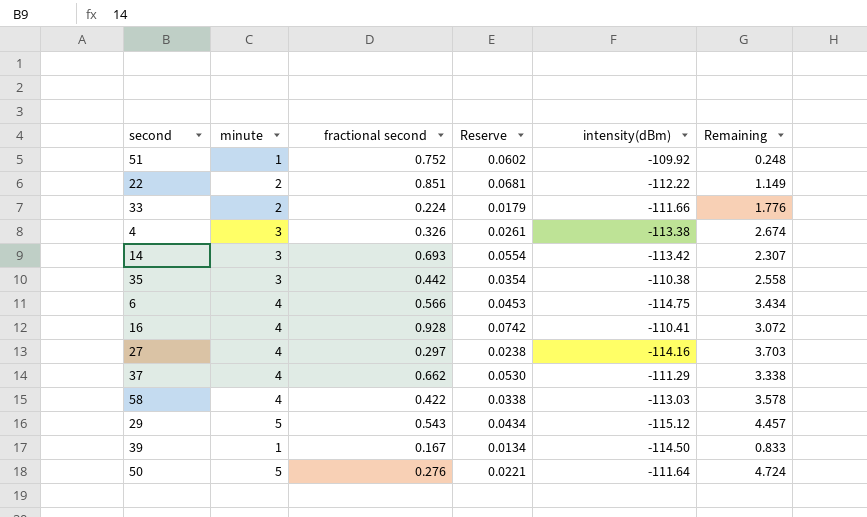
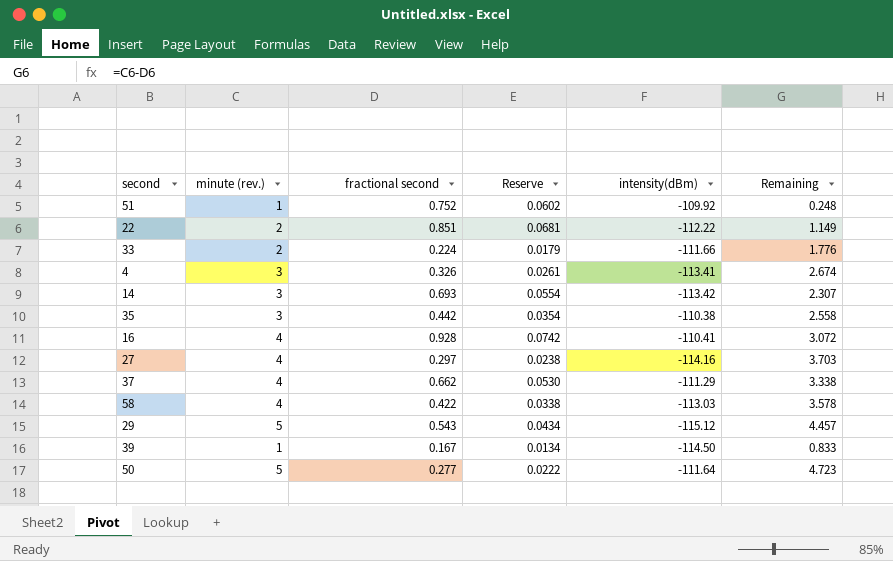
column name: minute -> minute (rev.)
row 6: 4 | 0.566 | 0.0453 | -114.75 | 3.434 -> none
4 | intensity(dBm): -113.38 -> -113.41
50 | fractional second: 0.276 -> 0.277
50 | Reserve: 0.0221 -> 0.0222
50 | Remaining: 4.724 -> 4.723

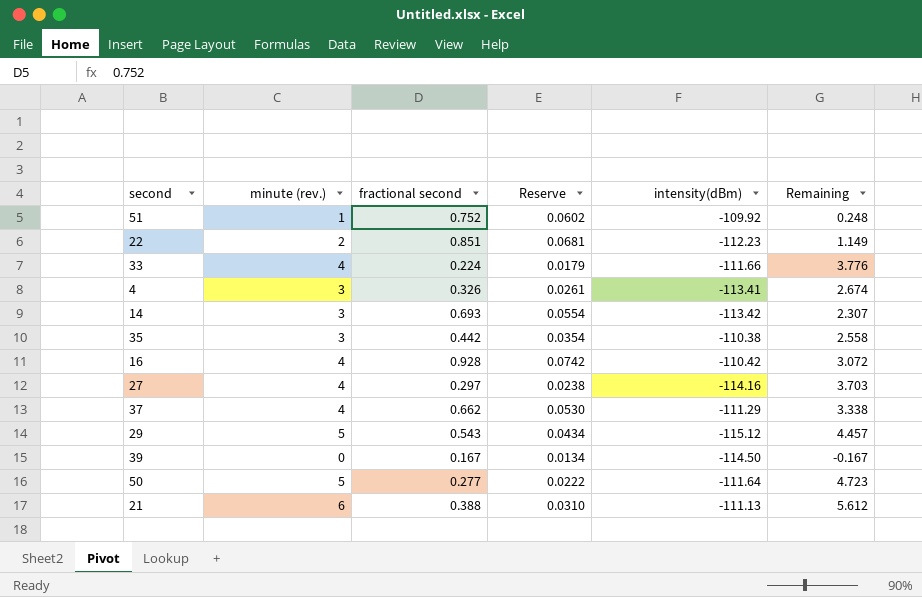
row 58: 4 | 0.422 | 0.0338 | -113.03 | 3.578 -> none
22 | intensity(dBm): -112.22 -> -112.23
33 | minute (rev.): 2 -> 4
33 | Remaining: 1.776 -> 3.776
16 | intensity(dBm): -110.41 -> -110.42
39 | minute (rev.): 1 -> 0
39 | Remaining: 0.833 -> -0.167
row 21: none -> 6 | 0.388 | 0.0310 | -111.13 | 5.612

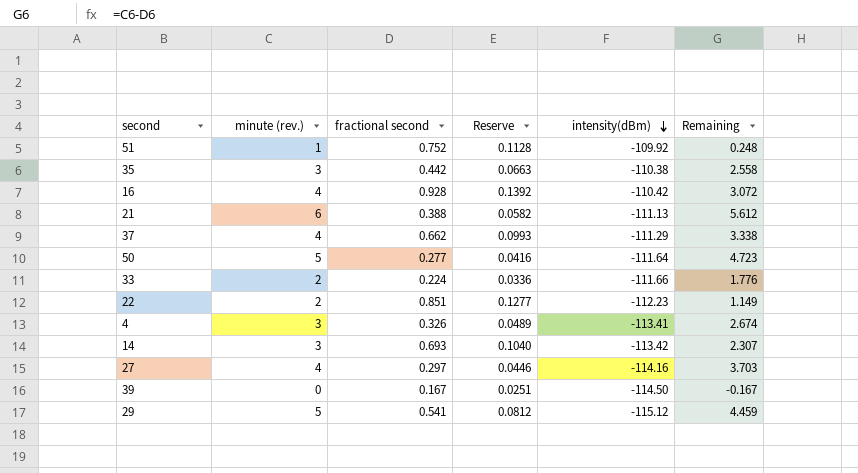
row order: none -> intensity(dBm) descending
column Reserve | formula: [fractional second] * 0.08 -> [fractional second] * 0.15
33 | minute (rev.): 4 -> 2
33 | Remaining: 3.776 -> 1.776
29 | fractional second: 0.543 -> 0.541
29 | Remaining: 4.457 -> 4.459

